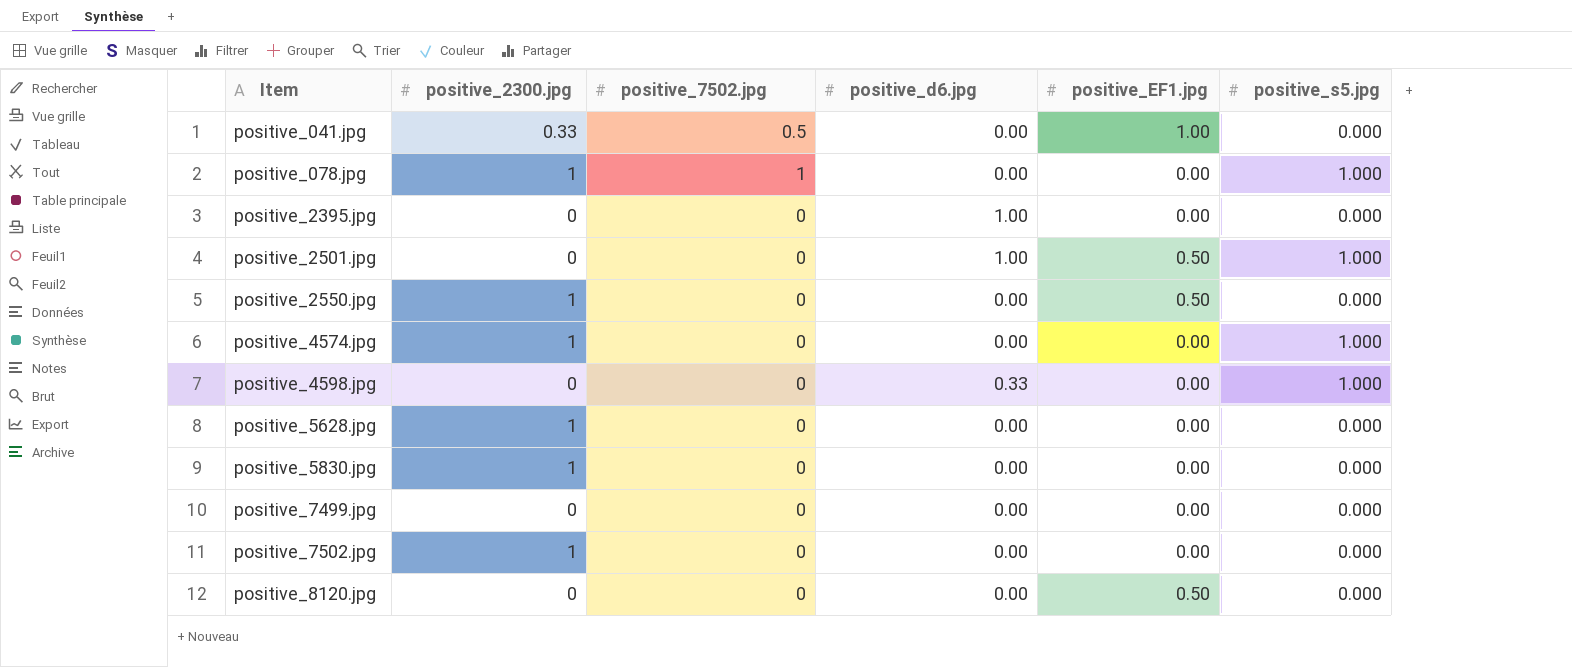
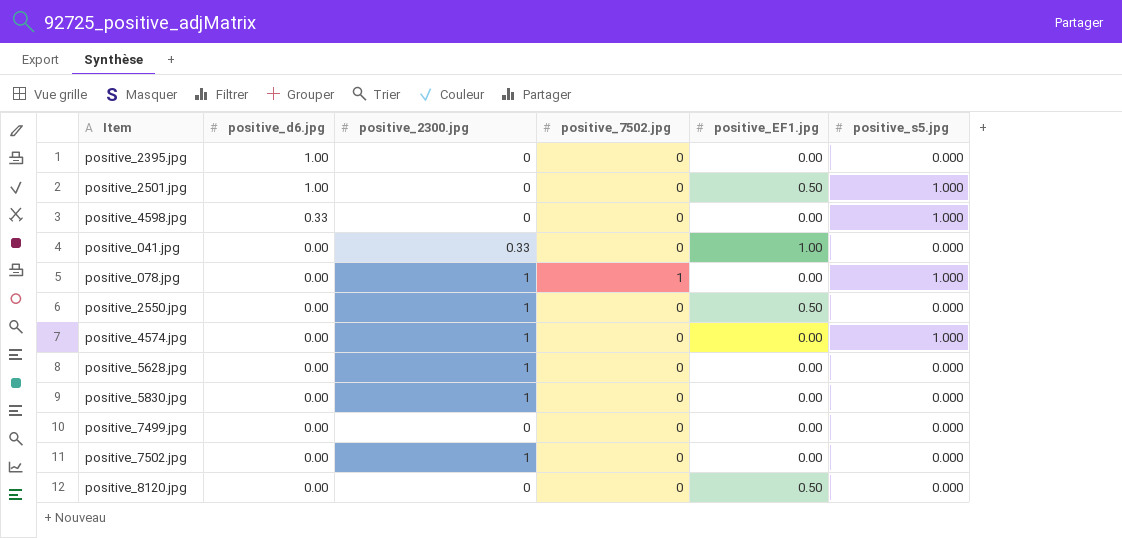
row order: Item ascending -> positive_d6.jpg descending
column positive_d6.jpg | position: 4 -> 2
positive_041.jpg | positive_7502.jpg: 0.5 -> 0

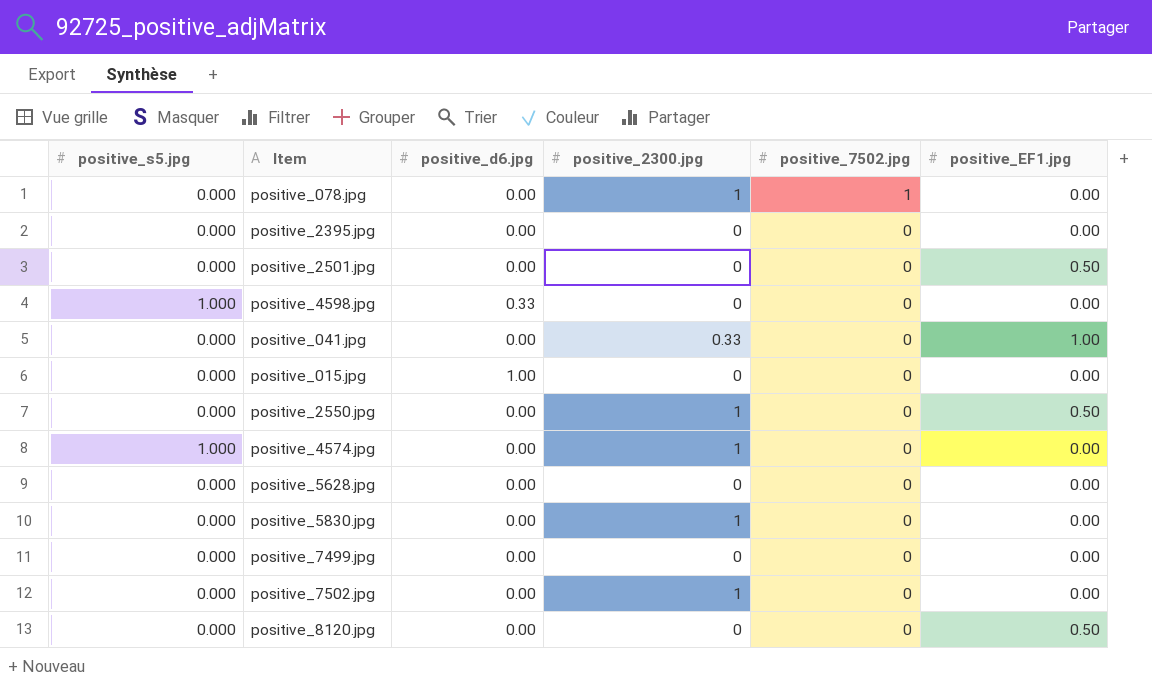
row order: positive_d6.jpg descending -> positive_7502.jpg descending
column positive_s5.jpg | position: 6 -> 1
positive_078.jpg | positive_s5.jpg: 1.000 -> 0.000
positive_2395.jpg | positive_d6.jpg: 1.00 -> 0.00
positive_2501.jpg | positive_s5.jpg: 1.000 -> 0.000
positive_2501.jpg | positive_d6.jpg: 1.00 -> 0.00
row positive_015.jpg: none -> 0.000 | 1.00 | 0 | 0 | 0.00
positive_5628.jpg | positive_2300.jpg: 1 -> 0

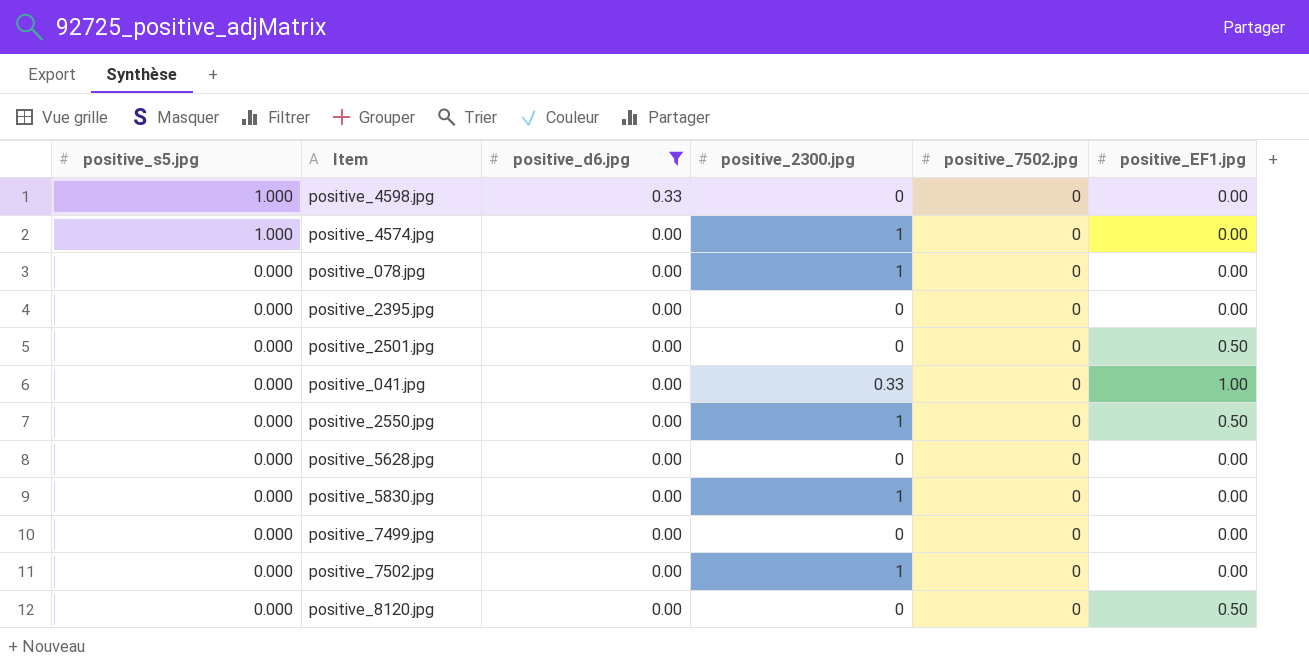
filter: none -> positive_d6.jpg != 1.00
row order: positive_7502.jpg descending -> positive_s5.jpg descending
positive_078.jpg | positive_7502.jpg: 1 -> 0

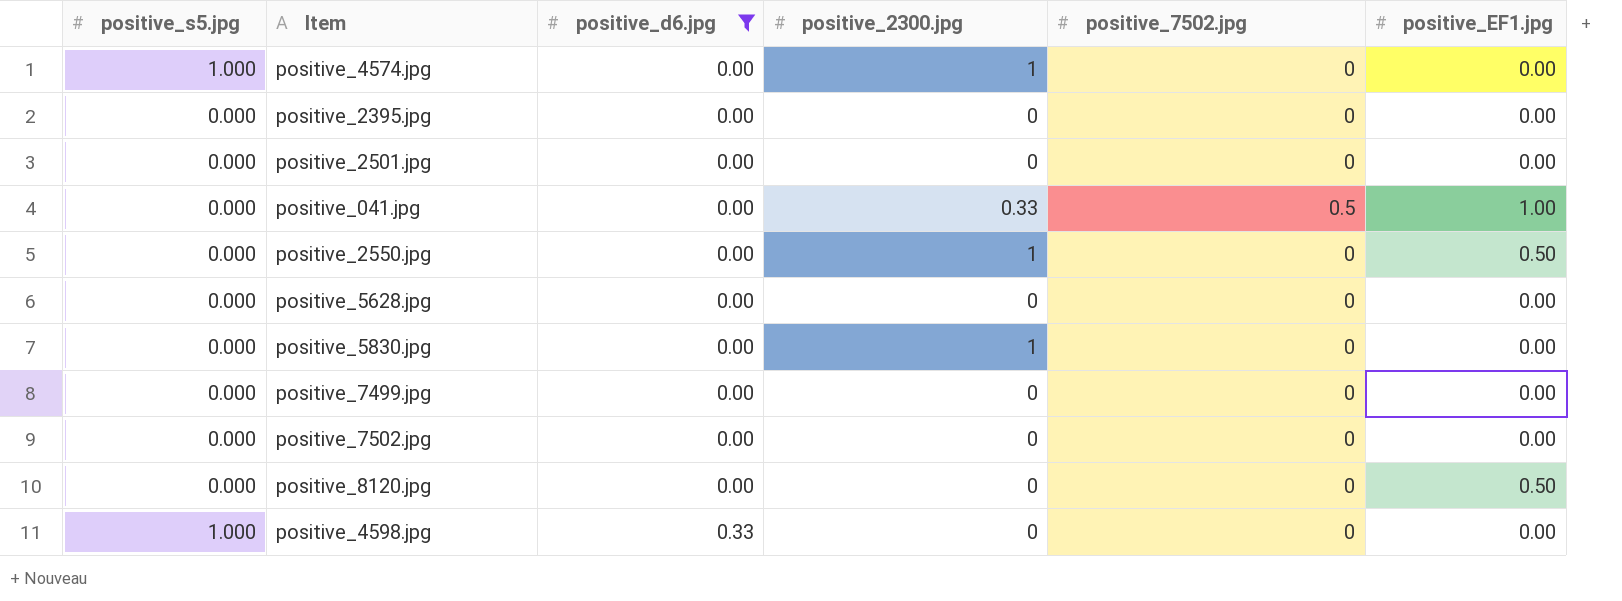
row order: positive_s5.jpg descending -> positive_d6.jpg ascending
row positive_078.jpg: 0.000 | 0.00 | 1 | 0 | 0.00 -> none
positive_2501.jpg | positive_EF1.jpg: 0.50 -> 0.00
positive_041.jpg | positive_7502.jpg: 0 -> 0.5
positive_7502.jpg | positive_2300.jpg: 1 -> 0

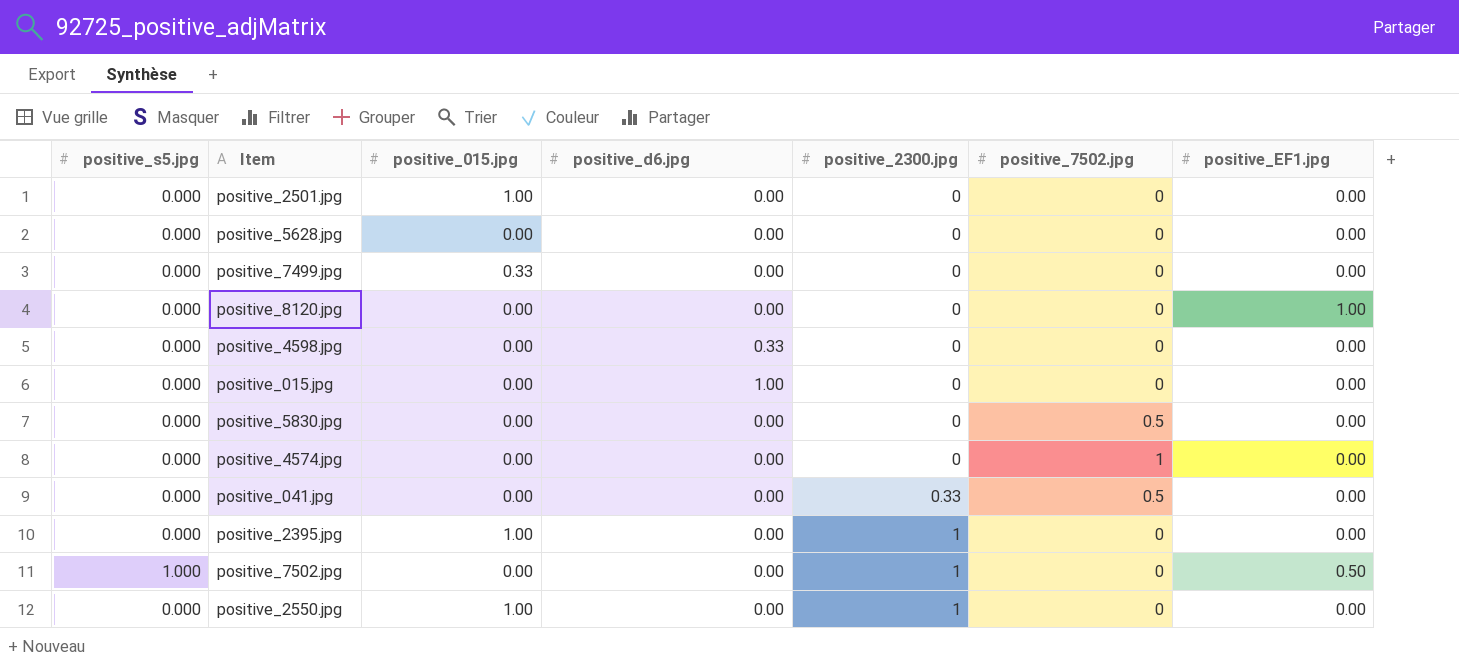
filter: positive_d6.jpg != 1.00 -> none
row order: positive_d6.jpg ascending -> positive_2300.jpg ascending
column positive_015.jpg | position: none -> 3
positive_8120.jpg | positive_EF1.jpg: 0.50 -> 1.00
positive_4598.jpg | positive_s5.jpg: 1.000 -> 0.000
positive_5830.jpg | positive_2300.jpg: 1 -> 0
positive_5830.jpg | positive_7502.jpg: 0 -> 0.5
positive_4574.jpg | positive_s5.jpg: 1.000 -> 0.000
positive_4574.jpg | positive_2300.jpg: 1 -> 0
positive_4574.jpg | positive_7502.jpg: 0 -> 1
positive_041.jpg | positive_EF1.jpg: 1.00 -> 0.00
positive_2395.jpg | positive_2300.jpg: 0 -> 1
positive_7502.jpg | positive_s5.jpg: 0.000 -> 1.000
positive_7502.jpg | positive_2300.jpg: 0 -> 1
positive_7502.jpg | positive_EF1.jpg: 0.00 -> 0.50
positive_2550.jpg | positive_EF1.jpg: 0.50 -> 0.00

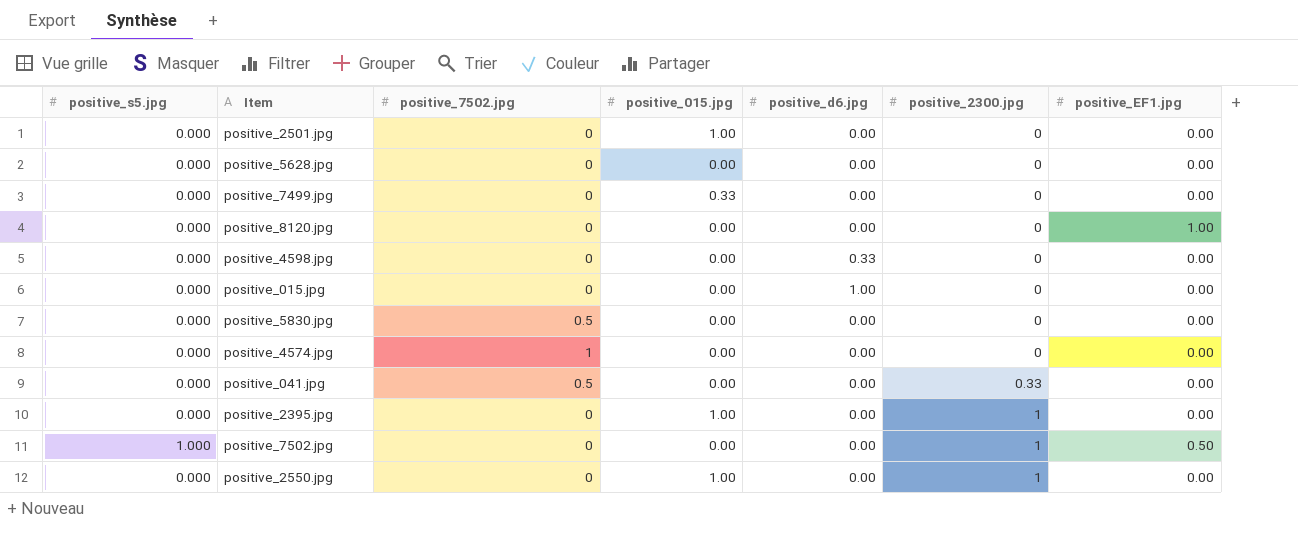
column positive_7502.jpg | position: 6 -> 3

